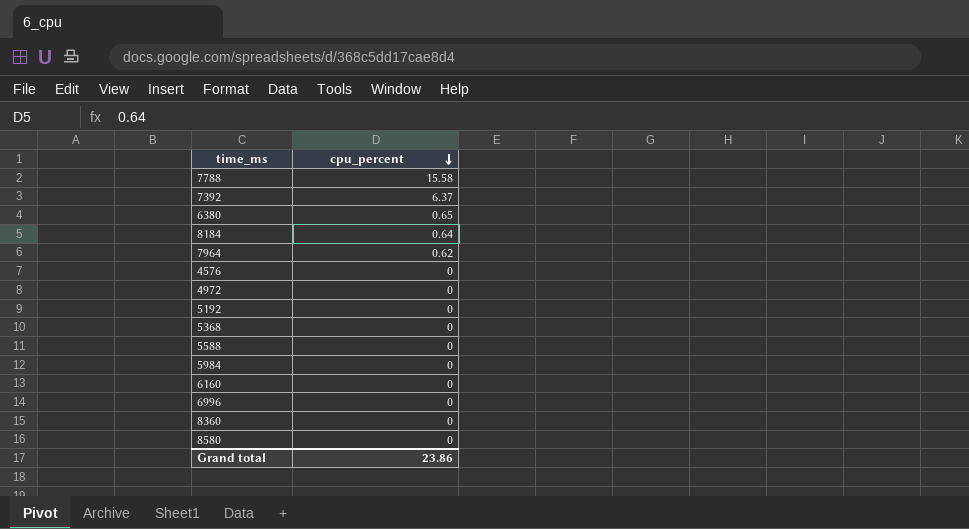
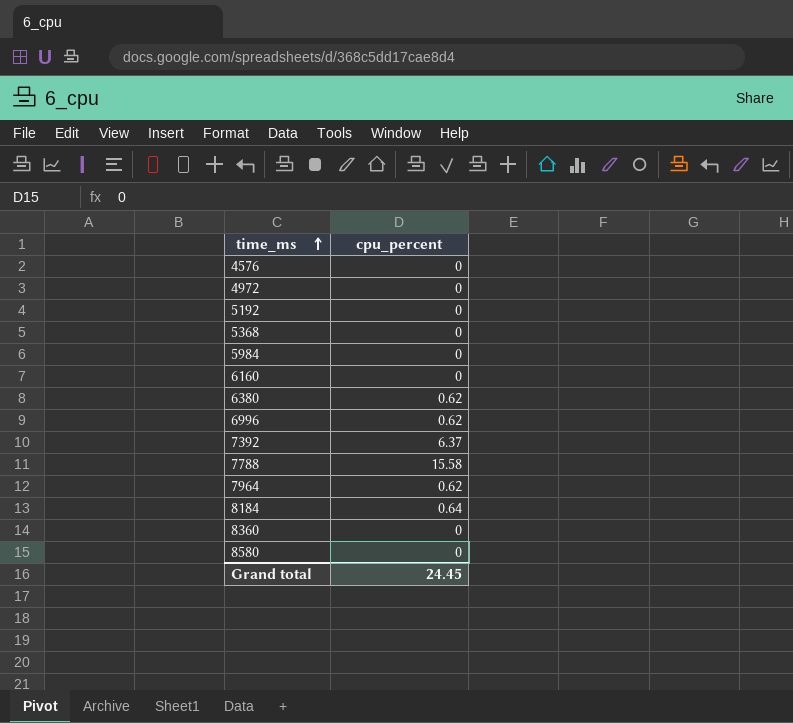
row order: cpu_percent descending -> time_ms ascending
row 5588: 0 -> none
6380 | cpu_percent: 0.65 -> 0.62
6996 | cpu_percent: 0 -> 0.62
Grand total | cpu_percent: 23.86 -> 24.45

